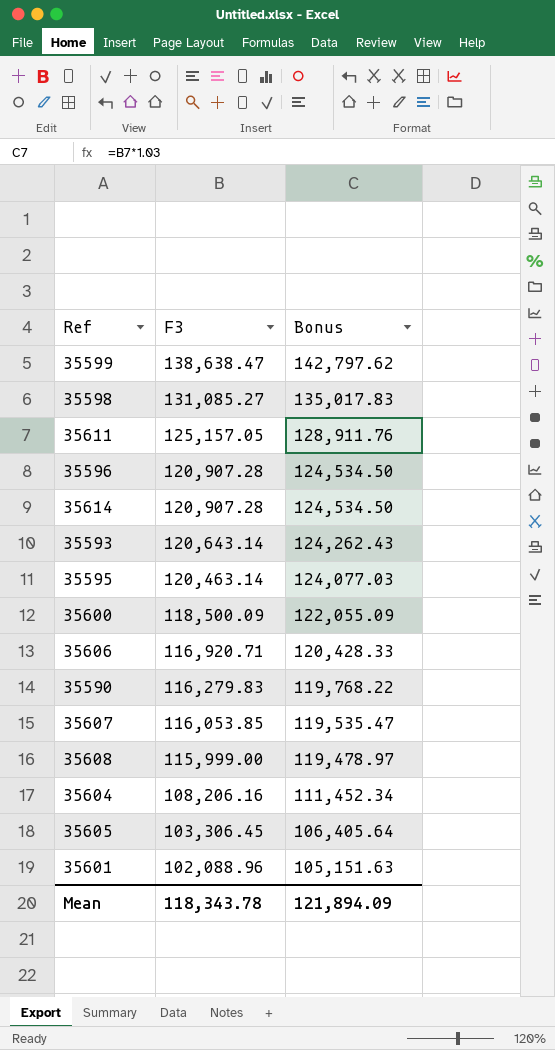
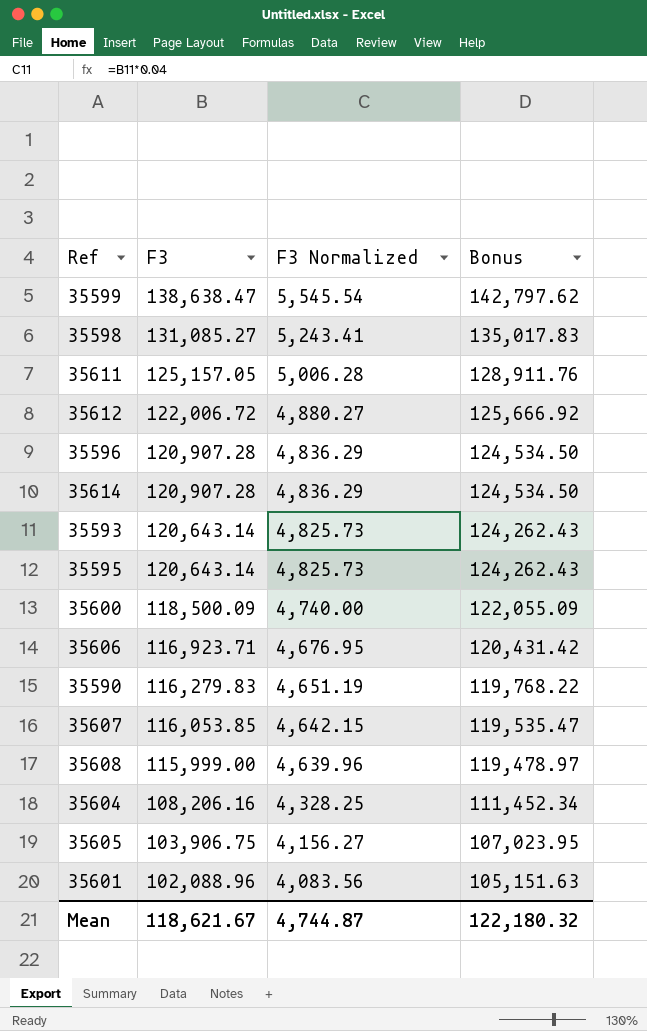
column F3 Normalized | formula: none -> [F3] * 0.04
row 35612: none -> 122,006.72 | 4,880.27 | 125,666.92
35595 | F3: 120,463.14 -> 120,643.14
35595 | Bonus: 124,077.03 -> 124,262.43
35606 | F3: 116,920.71 -> 116,923.71
35606 | Bonus: 120,428.33 -> 120,431.42
35605 | F3: 103,306.45 -> 103,906.75
35605 | Bonus: 106,405.64 -> 107,023.95
Mean | F3: 118,343.78 -> 118,621.67
Mean | Bonus: 121,894.09 -> 122,180.32

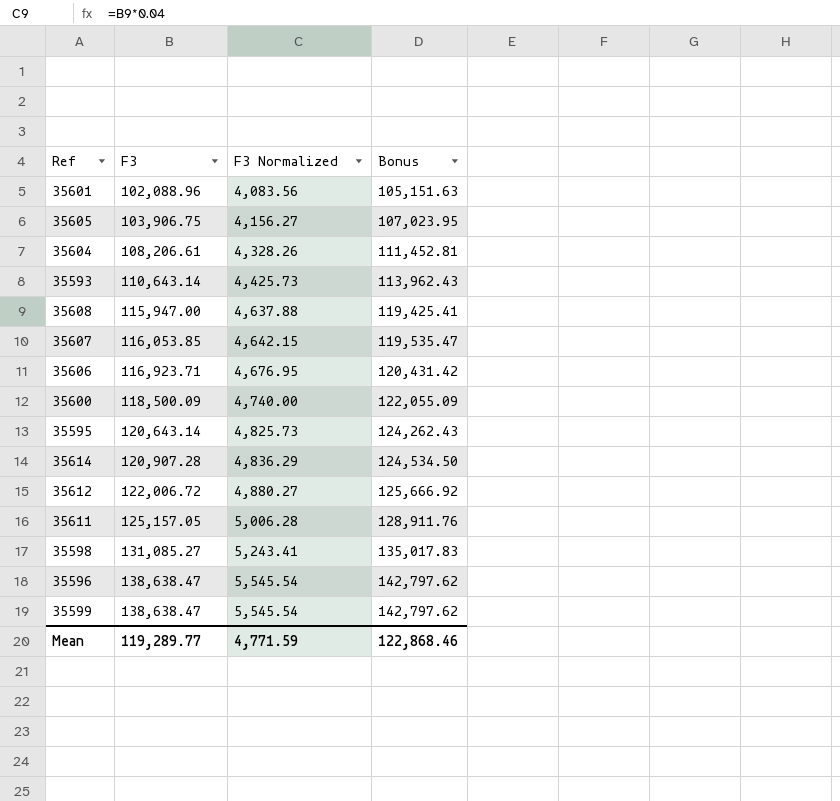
row order: F3 descending -> F3 ascending
row 35590: 116,279.83 | 4,651.19 | 119,768.22 -> none
35604 | F3: 108,206.16 -> 108,206.61
35604 | F3 Normalized: 4,328.25 -> 4,328.26
35604 | Bonus: 111,452.34 -> 111,452.81
35593 | F3: 120,643.14 -> 110,643.14
35593 | F3 Normalized: 4,825.73 -> 4,425.73
35593 | Bonus: 124,262.43 -> 113,962.43
35608 | F3: 115,999.00 -> 115,947.00
35608 | F3 Normalized: 4,639.96 -> 4,637.88
35608 | Bonus: 119,478.97 -> 119,425.41
35596 | F3: 120,907.28 -> 138,638.47
35596 | F3 Normalized: 4,836.29 -> 5,545.54
35596 | Bonus: 124,534.50 -> 142,797.62
Mean | F3: 118,621.67 -> 119,289.77
Mean | F3 Normalized: 4,744.87 -> 4,771.59
Mean | Bonus: 122,180.32 -> 122,868.46

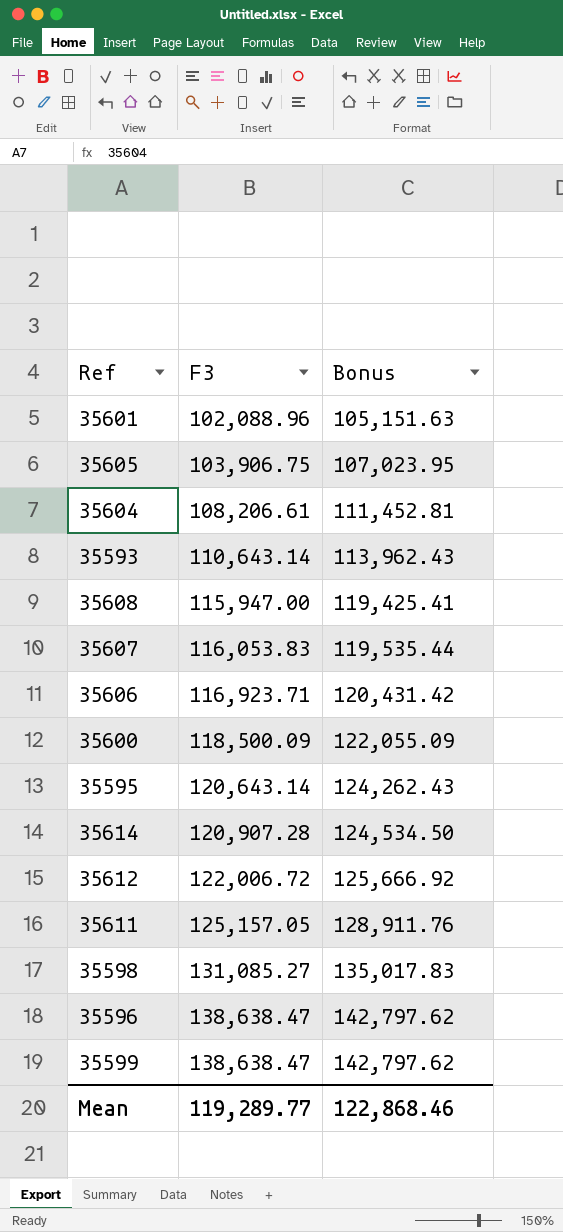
column F3 Normalized | formula: [F3] * 0.04 -> none
35607 | F3: 116,053.85 -> 116,053.83
35607 | Bonus: 119,535.47 -> 119,535.44

